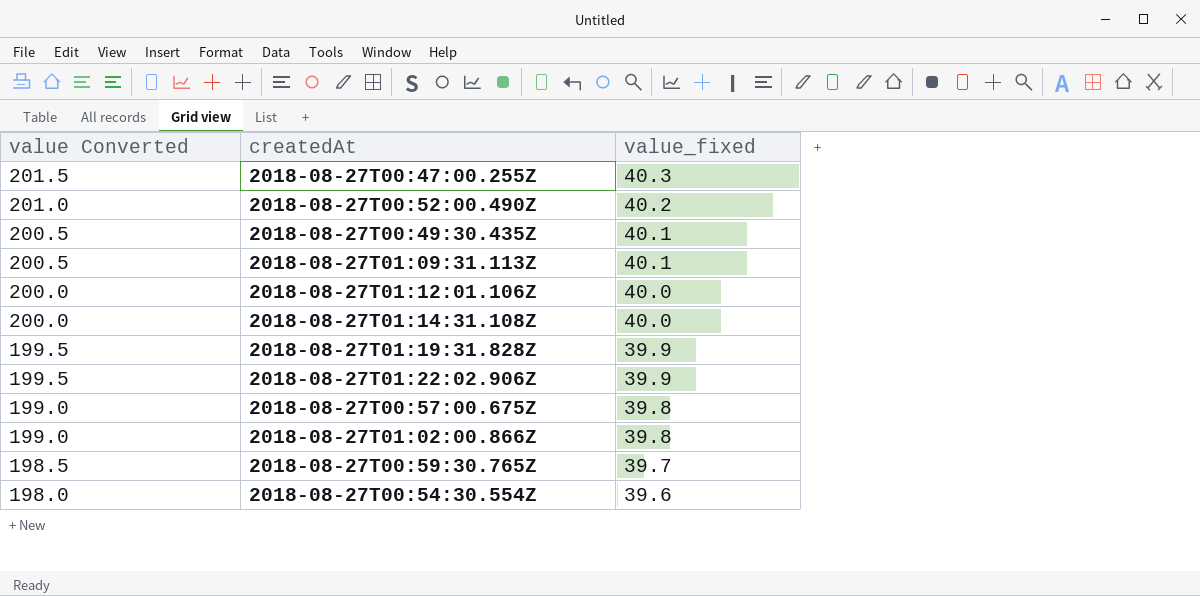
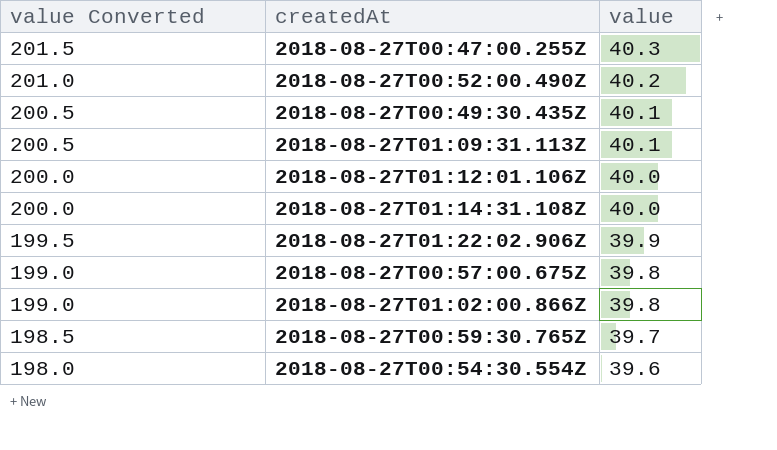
column name: value_fixed -> value
row 2018-08-27T01:19:31.828Z: 199.5 | 39.9 -> none

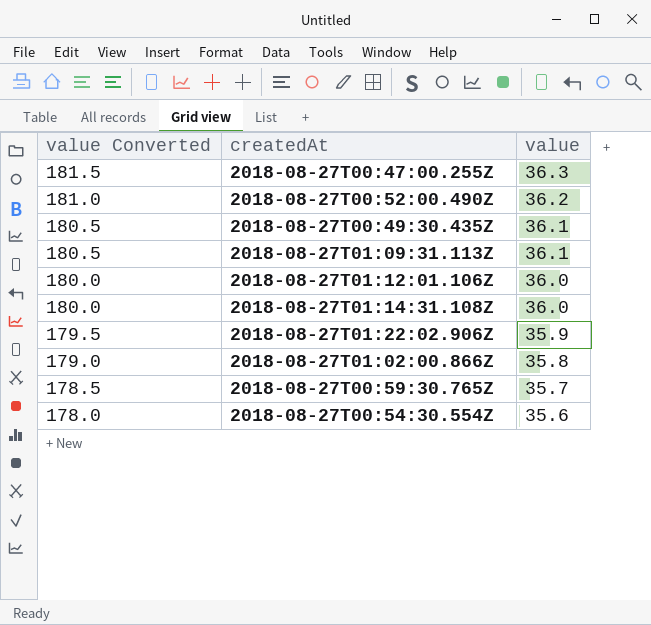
row 2018-08-27T00:57:00.675Z: 199.0 | 39.8 -> none
2018-08-27T00:47:00.255Z | value Converted: 201.5 -> 181.5
2018-08-27T00:47:00.255Z | value: 40.3 -> 36.3
2018-08-27T00:52:00.490Z | value Converted: 201.0 -> 181.0
2018-08-27T00:52:00.490Z | value: 40.2 -> 36.2
2018-08-27T00:49:30.435Z | value Converted: 200.5 -> 180.5
2018-08-27T00:49:30.435Z | value: 40.1 -> 36.1
2018-08-27T01:09:31.113Z | value Converted: 200.5 -> 180.5
2018-08-27T01:09:31.113Z | value: 40.1 -> 36.1
2018-08-27T01:12:01.106Z | value Converted: 200.0 -> 180.0
2018-08-27T01:12:01.106Z | value: 40.0 -> 36.0
2018-08-27T01:14:31.108Z | value Converted: 200.0 -> 180.0
2018-08-27T01:14:31.108Z | value: 40.0 -> 36.0
2018-08-27T01:22:02.906Z | value Converted: 199.5 -> 179.5
2018-08-27T01:22:02.906Z | value: 39.9 -> 35.9
2018-08-27T01:02:00.866Z | value Converted: 199.0 -> 179.0
2018-08-27T01:02:00.866Z | value: 39.8 -> 35.8
2018-08-27T00:59:30.765Z | value Converted: 198.5 -> 178.5
2018-08-27T00:59:30.765Z | value: 39.7 -> 35.7
2018-08-27T00:54:30.554Z | value Converted: 198.0 -> 178.0
2018-08-27T00:54:30.554Z | value: 39.6 -> 35.6

